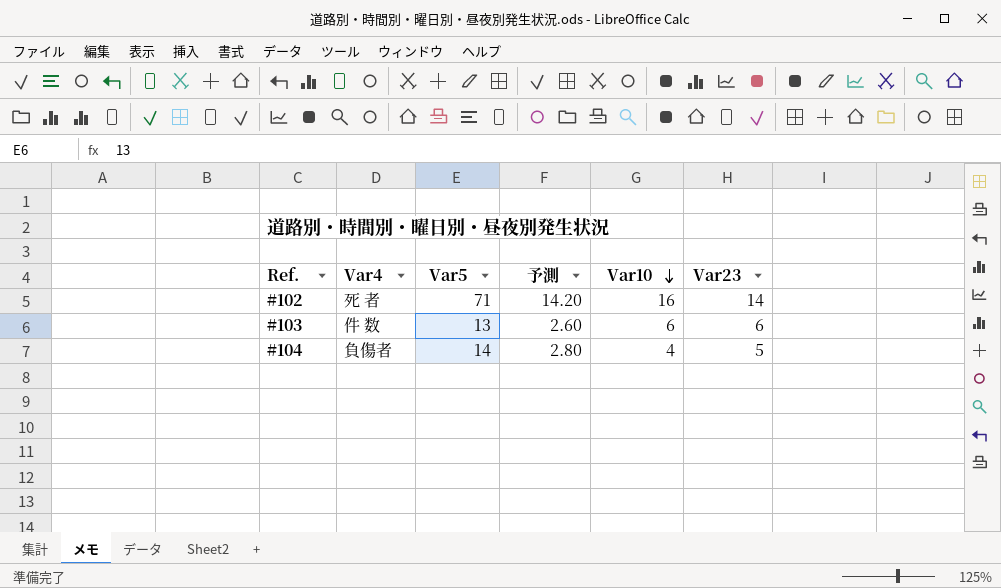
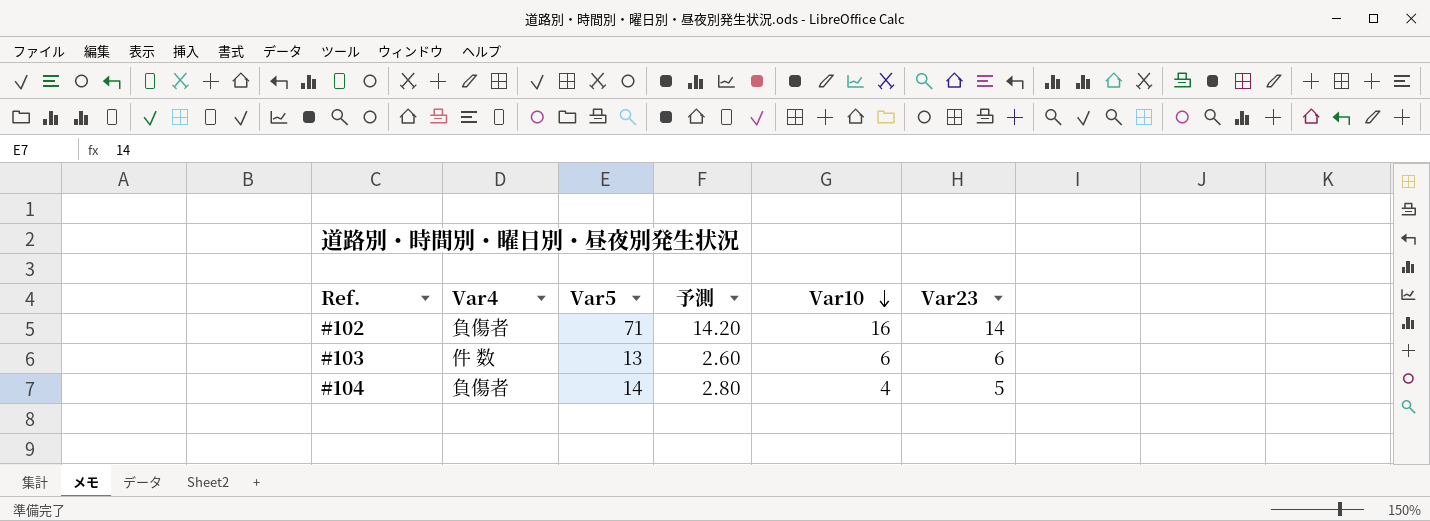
#102 | Var4: 死 者 -> 負傷者

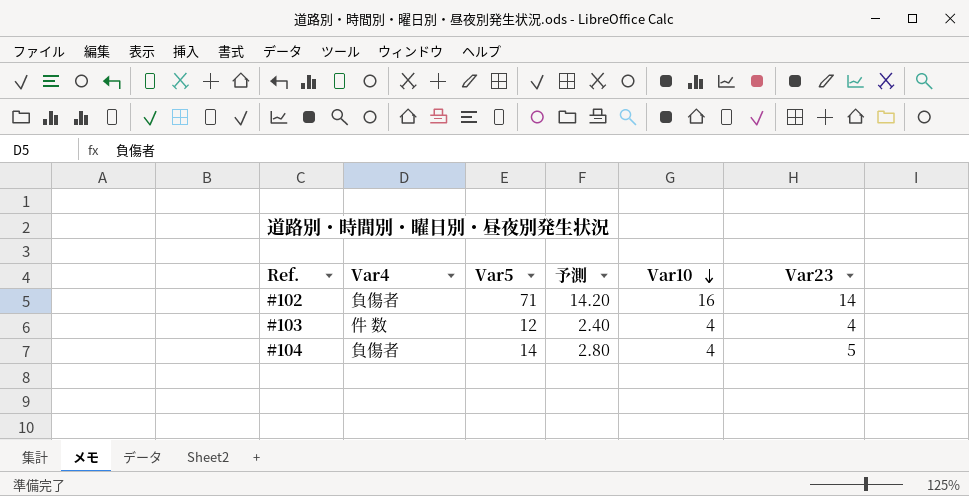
#103 | Var5: 13 -> 12
#103 | 予測: 2.60 -> 2.40
#103 | Var10: 6 -> 4
#103 | Var23: 6 -> 4

